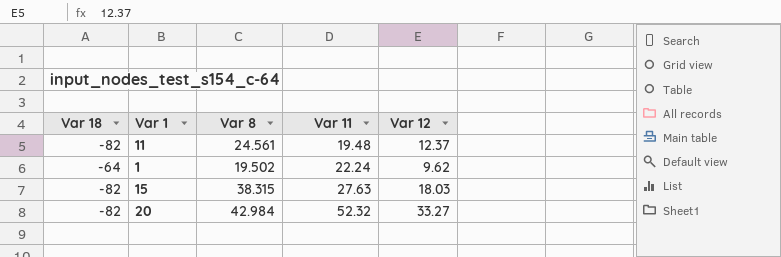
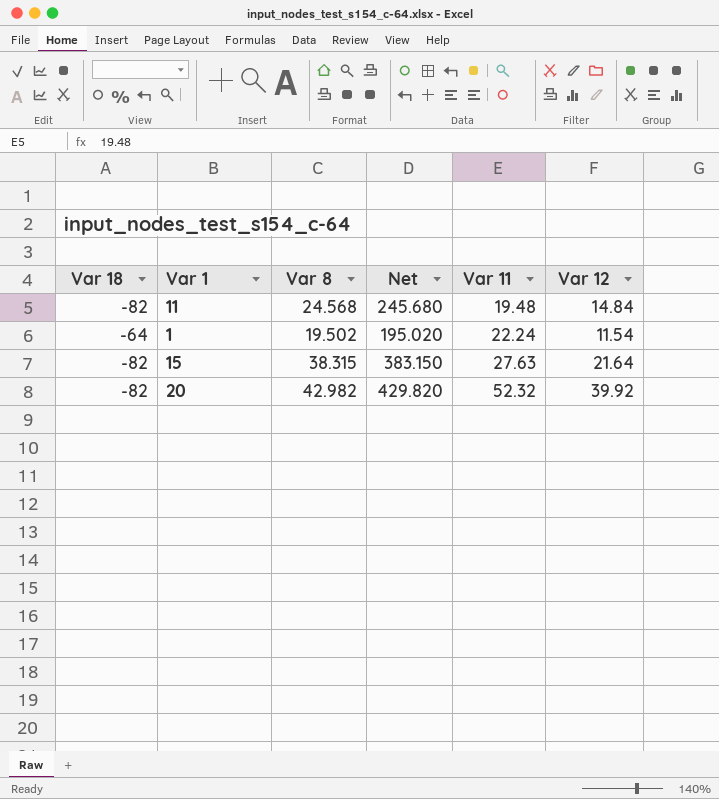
column Net | formula: none -> [Var 8] * 10
11 | Var 8: 24.561 -> 24.568
11 | Var 12: 12.37 -> 14.84
1 | Var 12: 9.62 -> 11.54
15 | Var 12: 18.03 -> 21.64
20 | Var 8: 42.984 -> 42.982
20 | Var 12: 33.27 -> 39.92

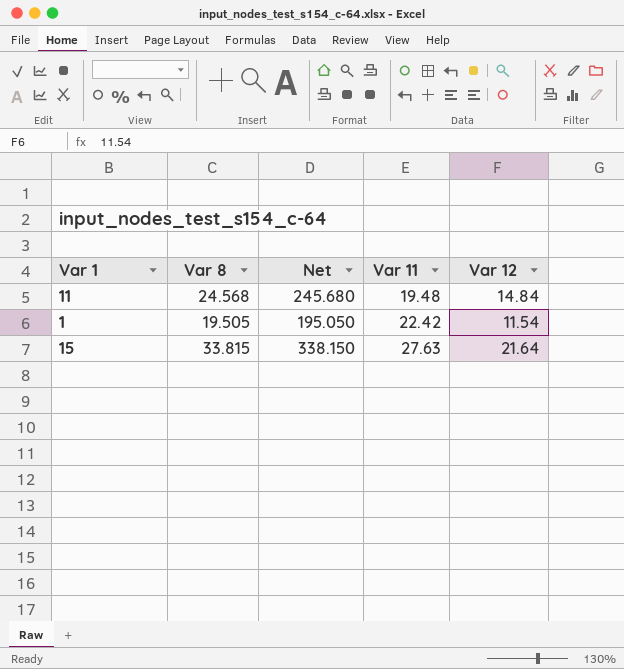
column Var 18 | position: 1 -> none
row 20: -82 | 42.982 | 429.820 | 52.32 | 39.92 -> none
1 | Var 8: 19.502 -> 19.505
1 | Net: 195.020 -> 195.050
1 | Var 11: 22.24 -> 22.42
15 | Var 8: 38.315 -> 33.815
15 | Net: 383.150 -> 338.150

